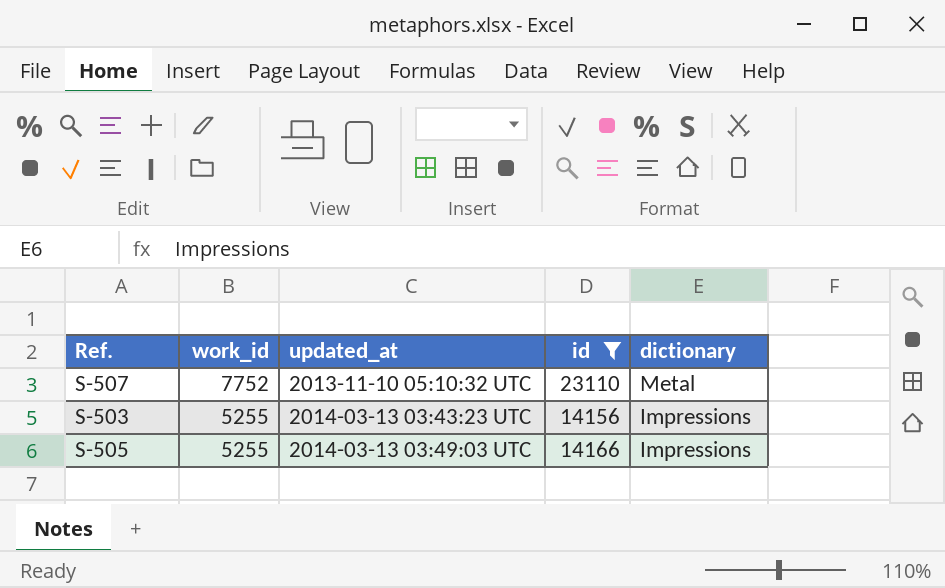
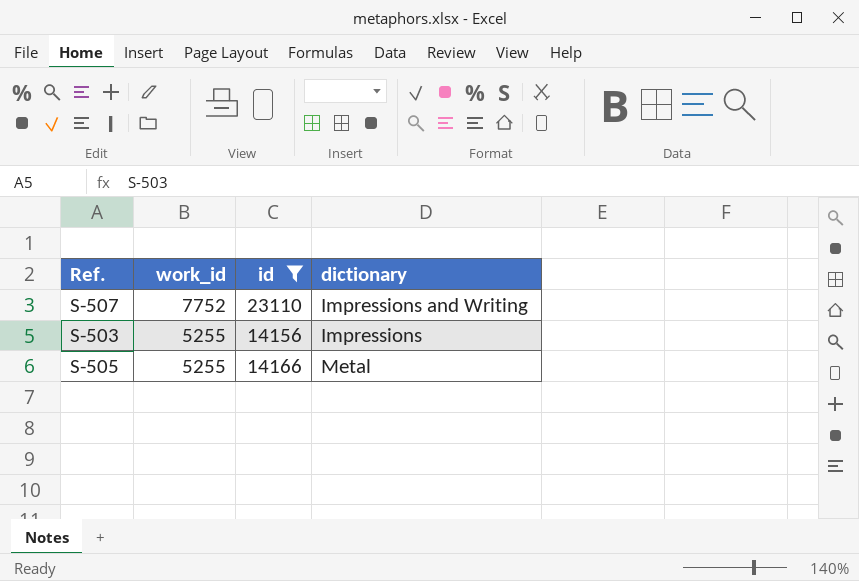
column updated_at | position: 3 -> none
S-507 | dictionary: Metal -> Impressions and Writing
S-505 | dictionary: Impressions -> Metal

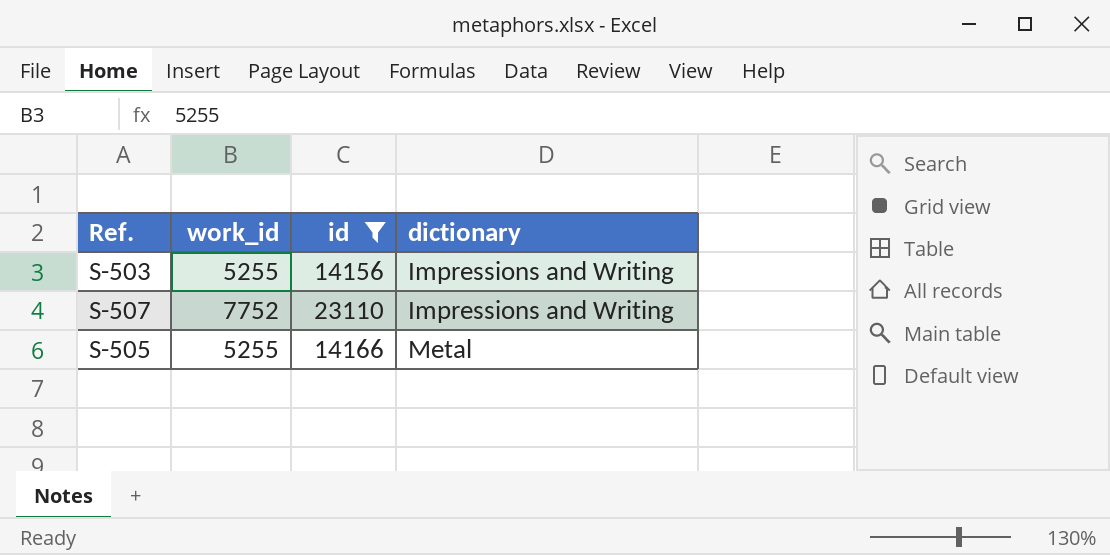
row order: work_id descending -> dictionary ascending
S-503 | dictionary: Impressions -> Impressions and Writing

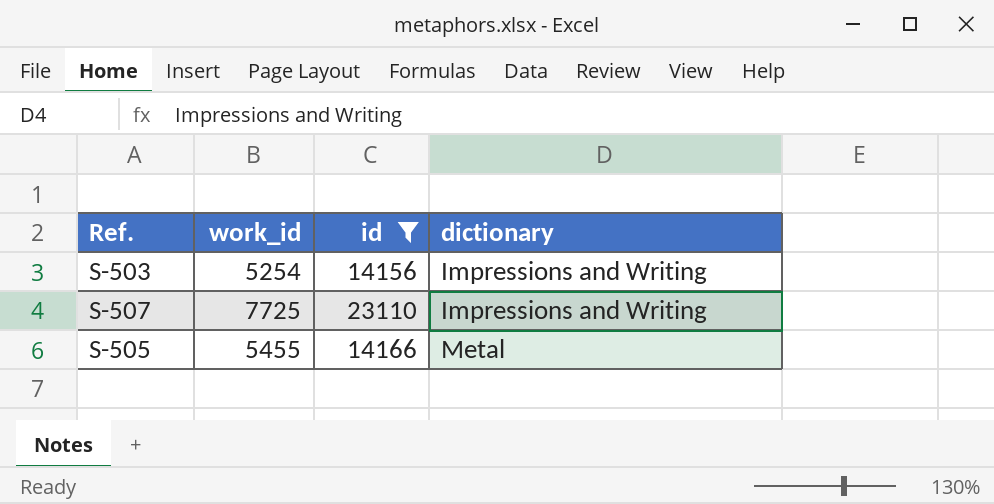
S-503 | work_id: 5255 -> 5254
S-507 | work_id: 7752 -> 7725
S-505 | work_id: 5255 -> 5455

